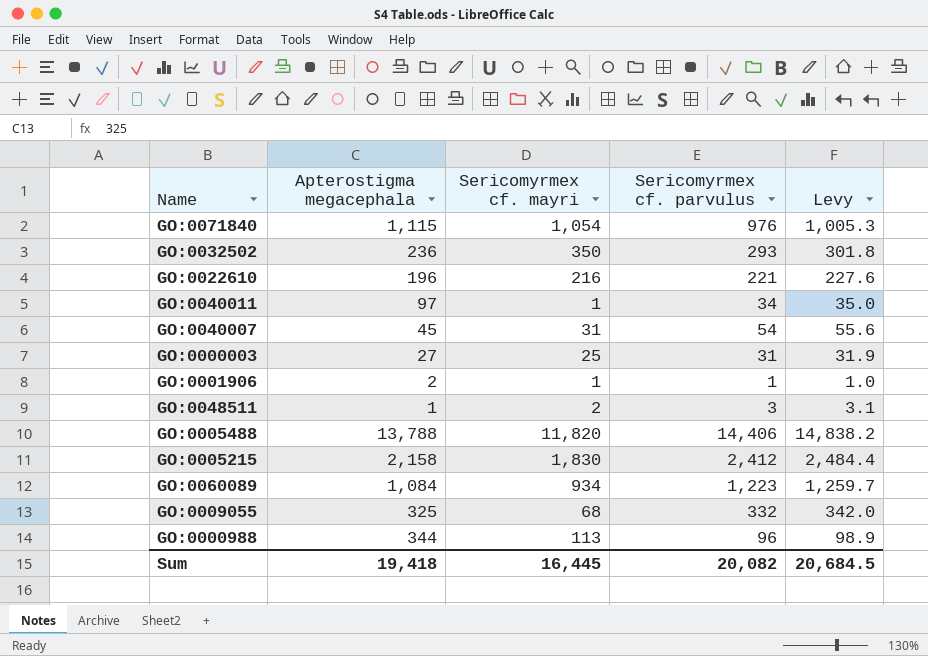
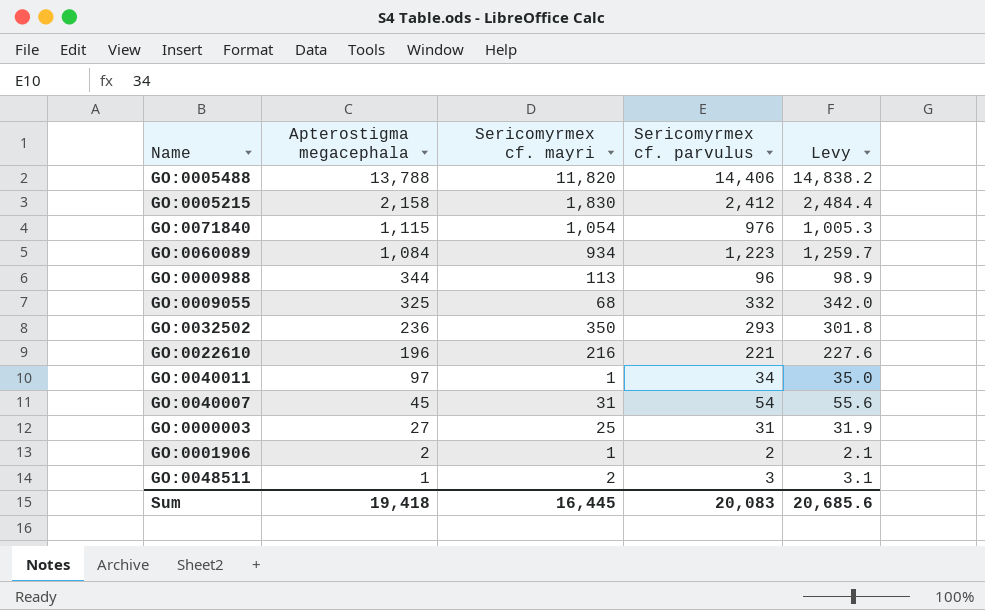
row order: none -> Apterostigma megacephala descending
GO:0001906 | Sericomyrmex cf. parvulus: 1 -> 2
GO:0001906 | Levy: 1.0 -> 2.1
Sum | Sericomyrmex cf. parvulus: 20,082 -> 20,083
Sum | Levy: 20,684.5 -> 20,685.6

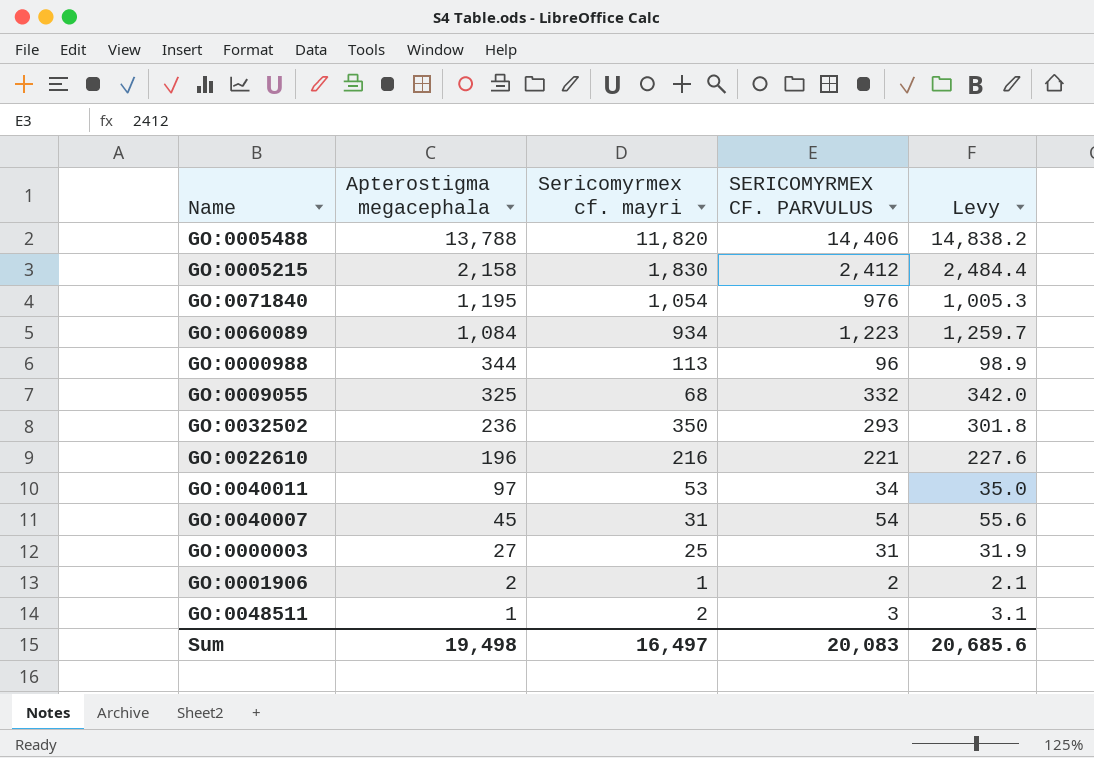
column name: Sericomyrmex cf. parvulus -> SERICOMYRMEX CF. PARVULUS
GO:0071840 | Apterostigma megacephala: 1,115 -> 1,195
GO:0040011 | Sericomyrmex cf. mayri: 1 -> 53
Sum | Apterostigma megacephala: 19,418 -> 19,498
Sum | Sericomyrmex cf. mayri: 16,445 -> 16,497

